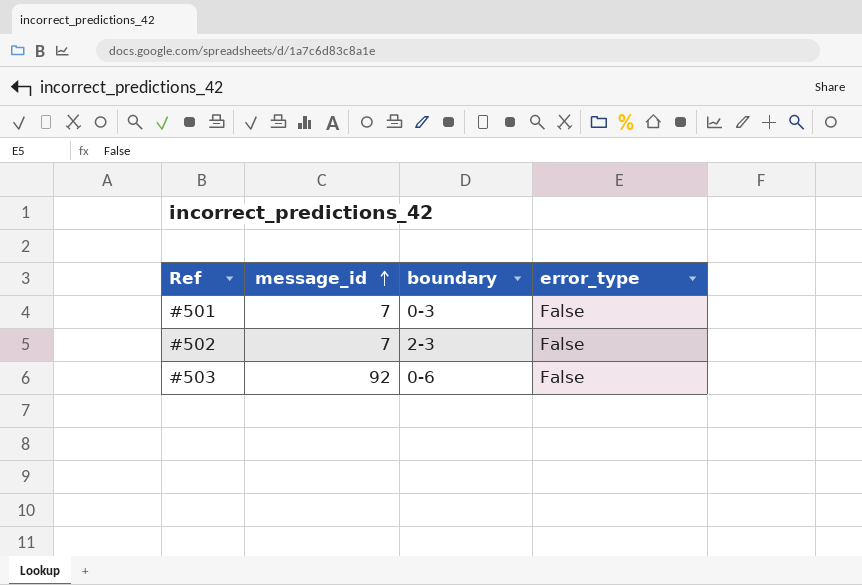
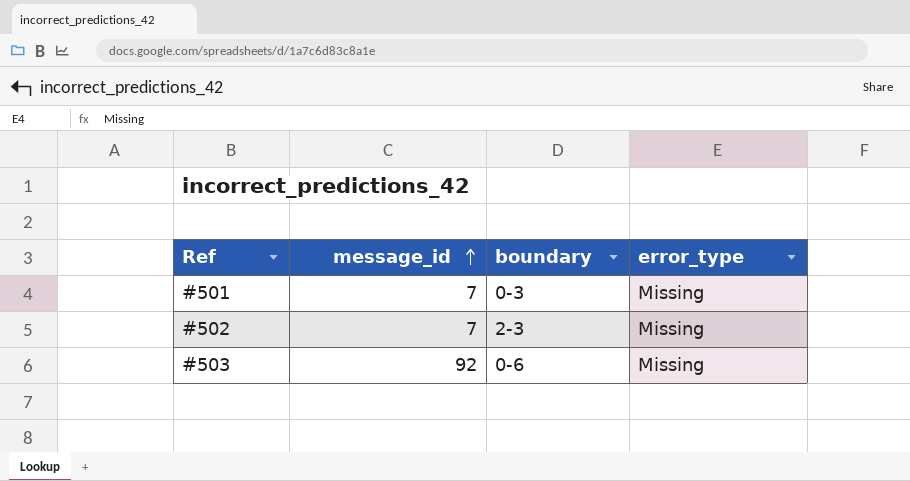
#501 | error_type: False -> Missing
#502 | error_type: False -> Missing
#503 | error_type: False -> Missing

